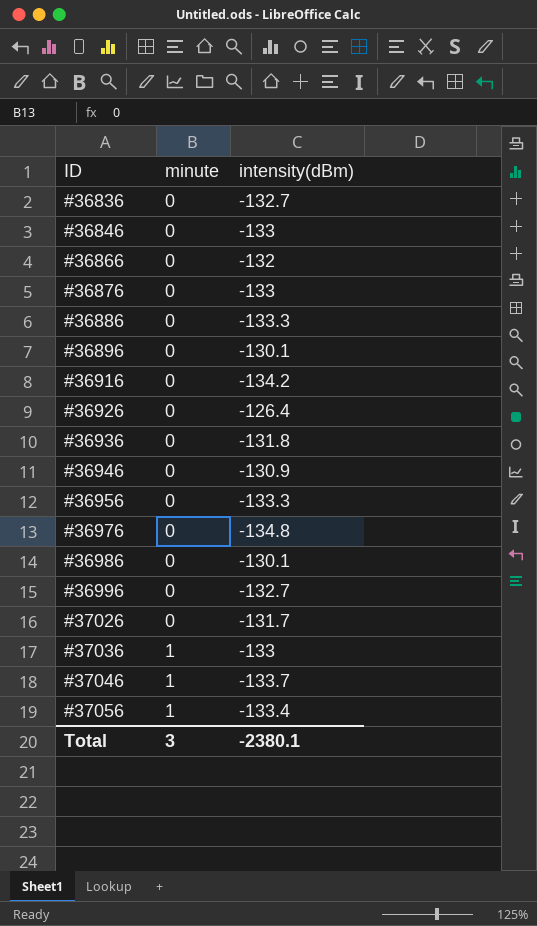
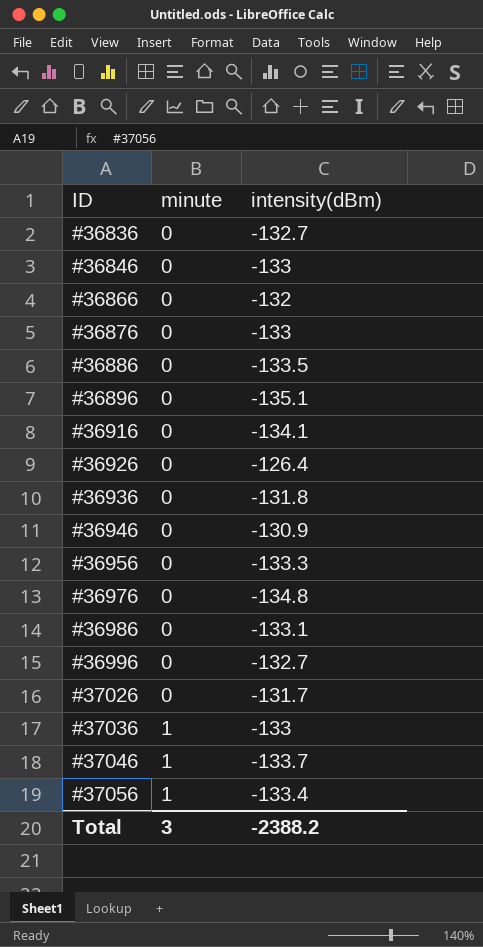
#36886 | intensity(dBm): -133.3 -> -133.5
#36896 | intensity(dBm): -130.1 -> -135.1
#36916 | intensity(dBm): -134.2 -> -134.1
#36986 | intensity(dBm): -130.1 -> -133.1
Total | intensity(dBm): -2380.1 -> -2388.2

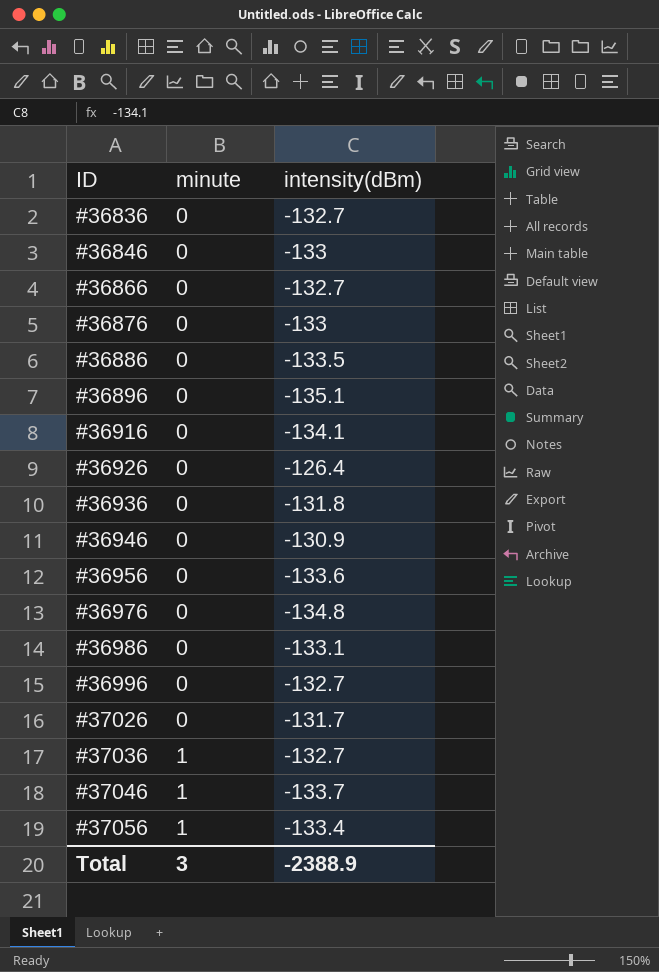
#36866 | intensity(dBm): -132 -> -132.7
#36956 | intensity(dBm): -133.3 -> -133.6
#37036 | intensity(dBm): -133 -> -132.7
Total | intensity(dBm): -2388.2 -> -2388.9

